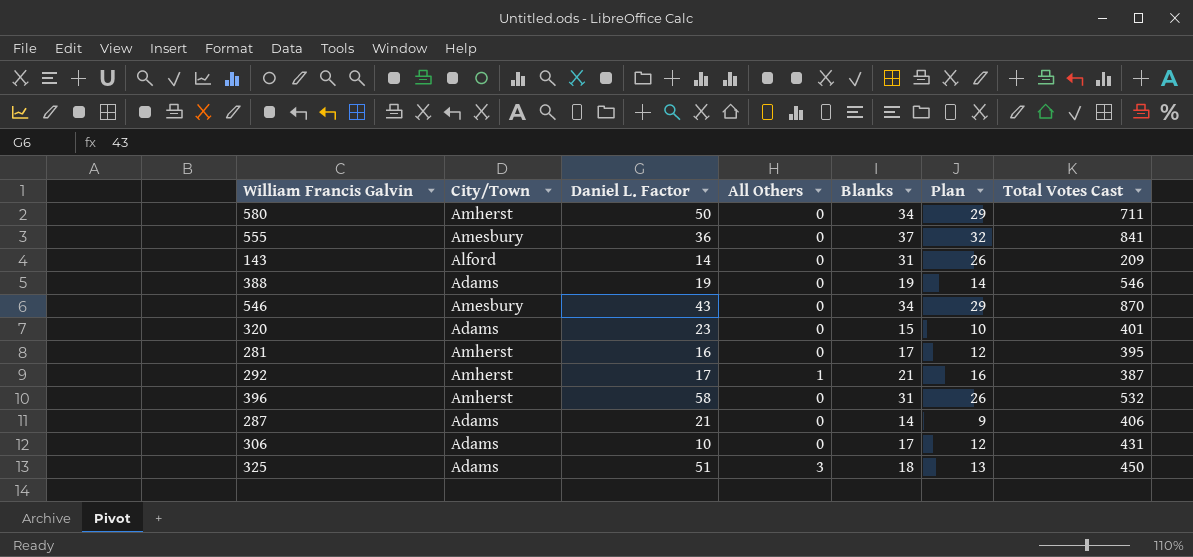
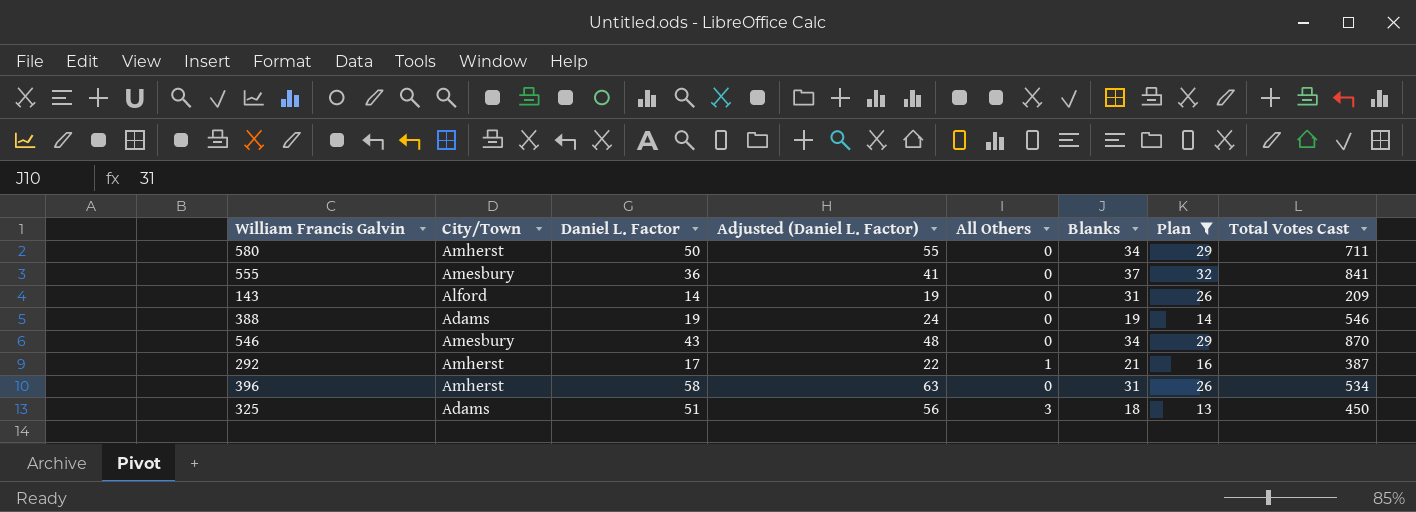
filter: none -> Plan >= 13
column Adjusted (Daniel L. Factor) | formula: none -> [Daniel L. Factor] + 5
396 | Total Votes Cast: 532 -> 534

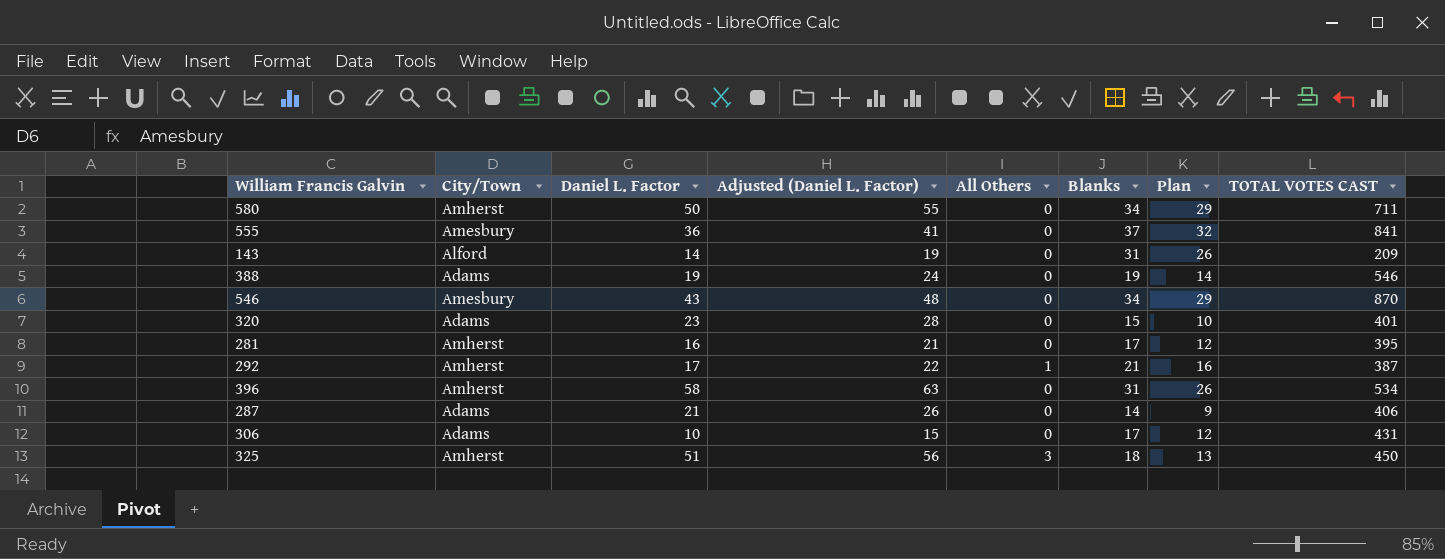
filter: Plan >= 13 -> none
column name: Total Votes Cast -> TOTAL VOTES CAST
325 | City/Town: Adams -> Amherst

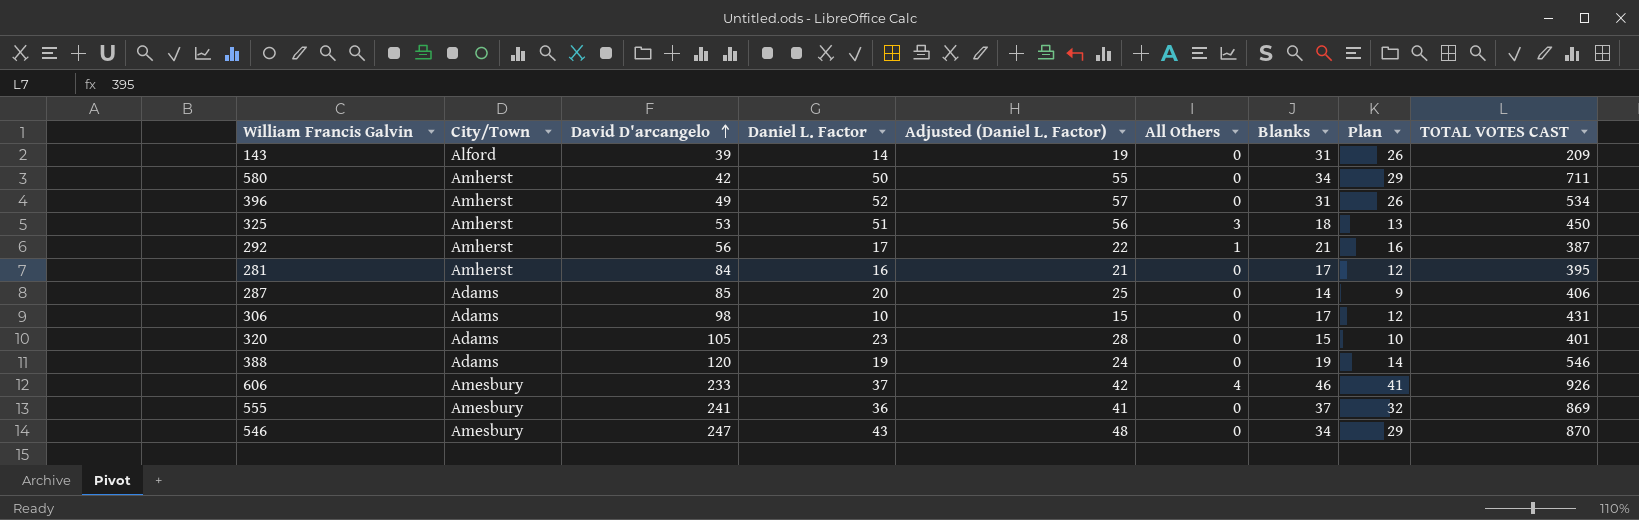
row order: none -> David D'arcangelo ascending
column David D'arcangelo | position: none -> 3
396 | Daniel L. Factor: 58 -> 52
396 | Adjusted (Daniel L. Factor): 63 -> 57
287 | Daniel L. Factor: 21 -> 20
287 | Adjusted (Daniel L. Factor): 26 -> 25
row 606: none -> Amesbury | 233 | 37 | 42 | 4 | 46 | 41 | 926
555 | TOTAL VOTES CAST: 841 -> 869

